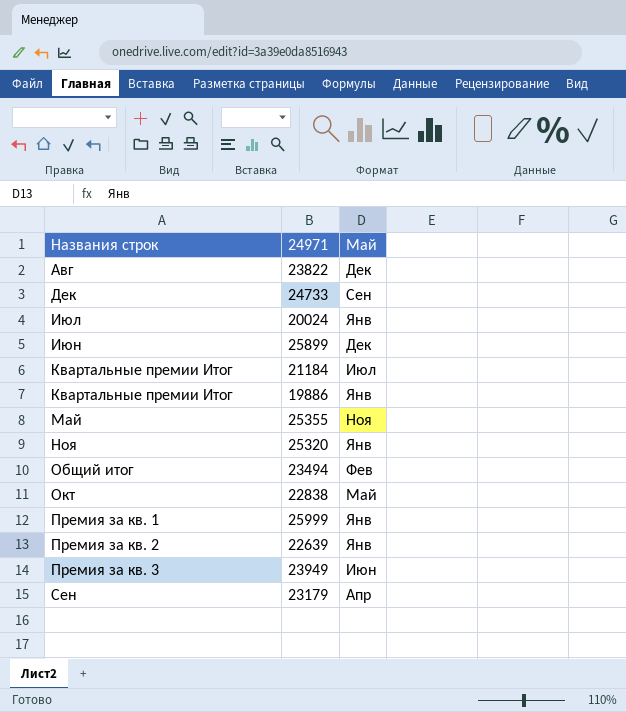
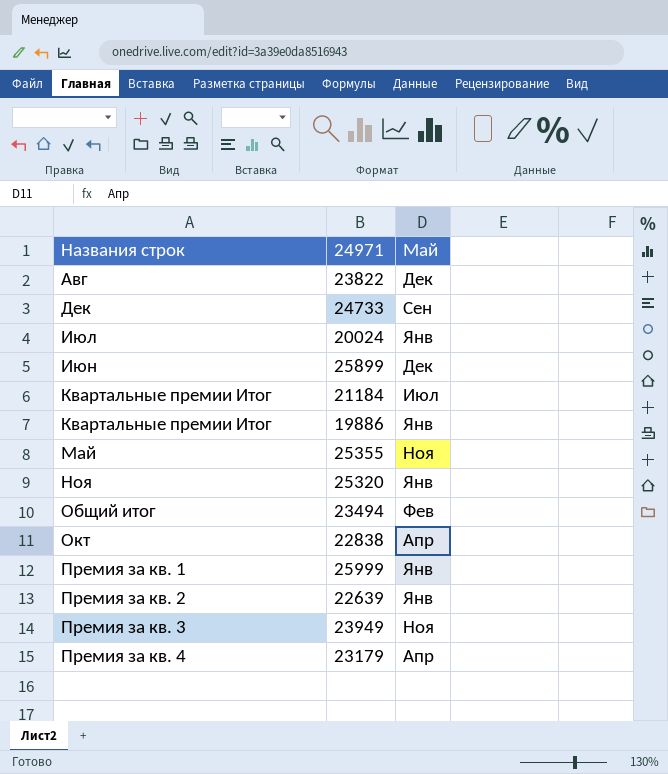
22838 | Май: Май -> Апр
23949 | Май: Июн -> Ноя
23179 | Названия строк: Сен -> Премия за кв. 4

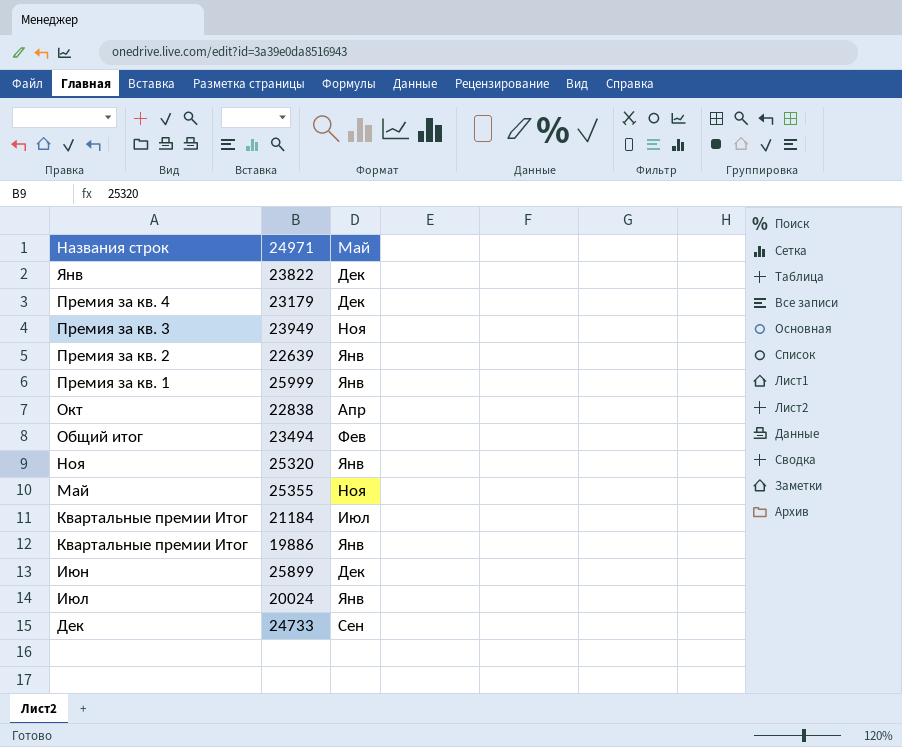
row order: Названия строк ascending -> Названия строк descending
23822 | Названия строк: Авг -> Янв
23179 | Май: Апр -> Дек

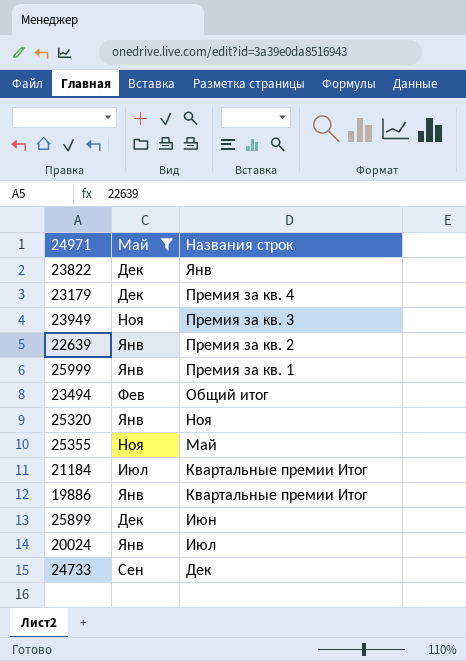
filter: none -> Май != Апр
column Названия строк | position: 1 -> 3

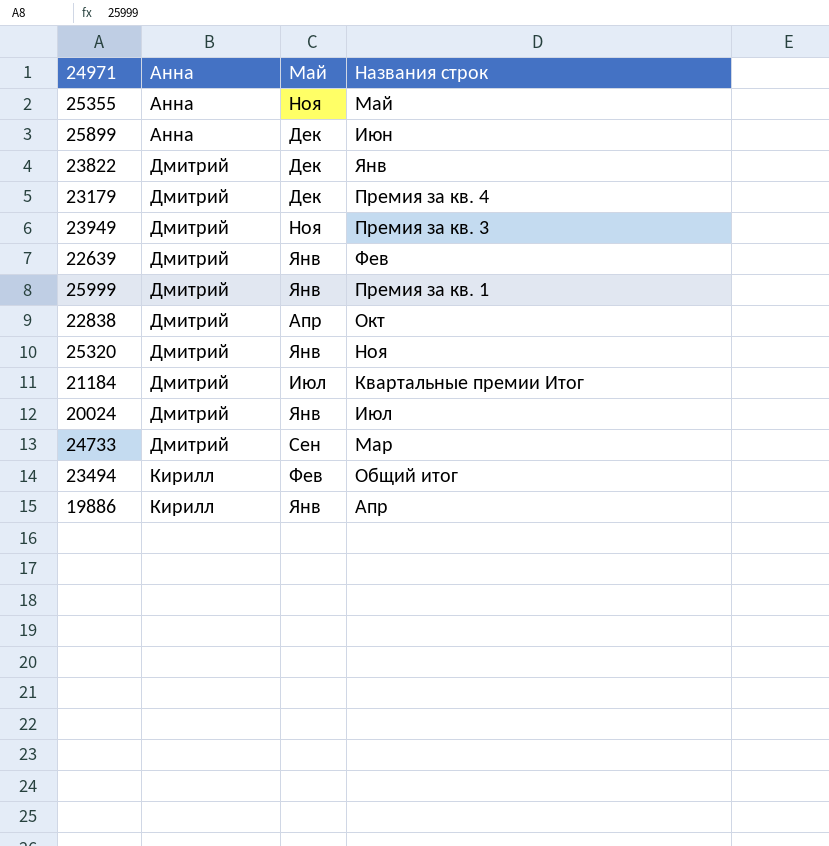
filter: Май != Апр -> none
row order: Названия строк descending -> Анна ascending
column Анна | position: none -> 2
22639 | Названия строк: Премия за кв. 2 -> Фев
24733 | Названия строк: Дек -> Мар
19886 | Названия строк: Квартальные премии Итог -> Апр

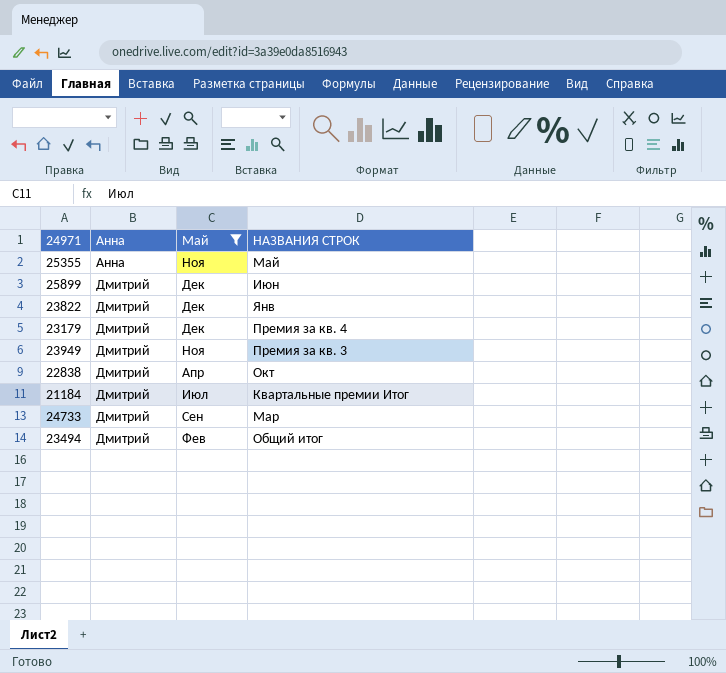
filter: none -> Май != Янв
column name: Названия строк -> НАЗВАНИЯ СТРОК
25899 | Анна: Анна -> Дмитрий
23494 | Анна: Кирилл -> Дмитрий

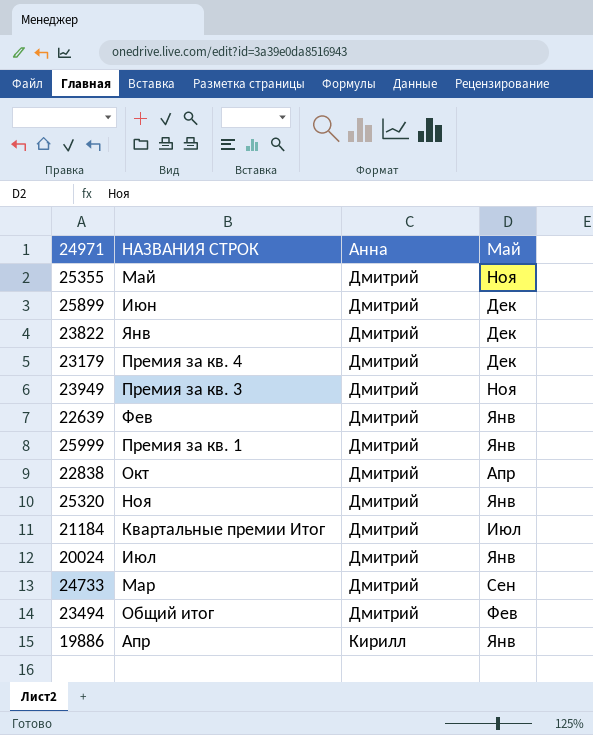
filter: Май != Янв -> none
column НАЗВАНИЯ СТРОК | position: 4 -> 2
25355 | Анна: Анна -> Дмитрий

